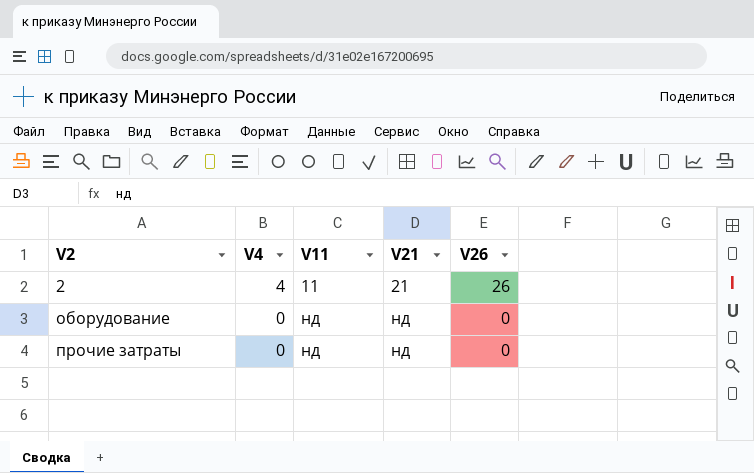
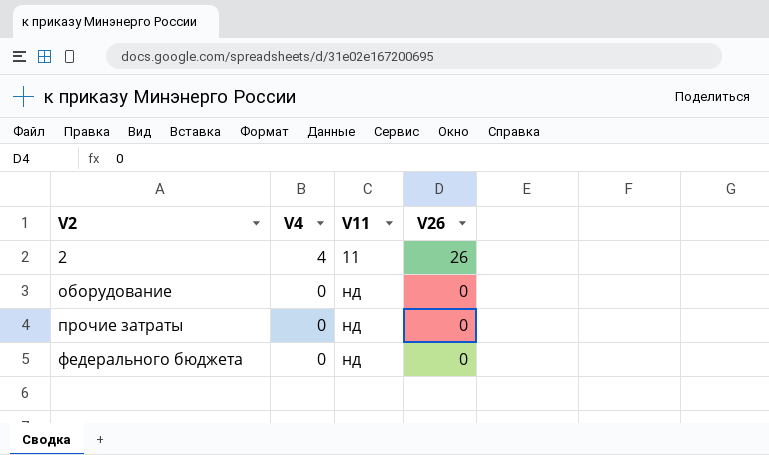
column V21 | position: 4 -> none
row федерального бюджета: none -> 0 | нд | 0

